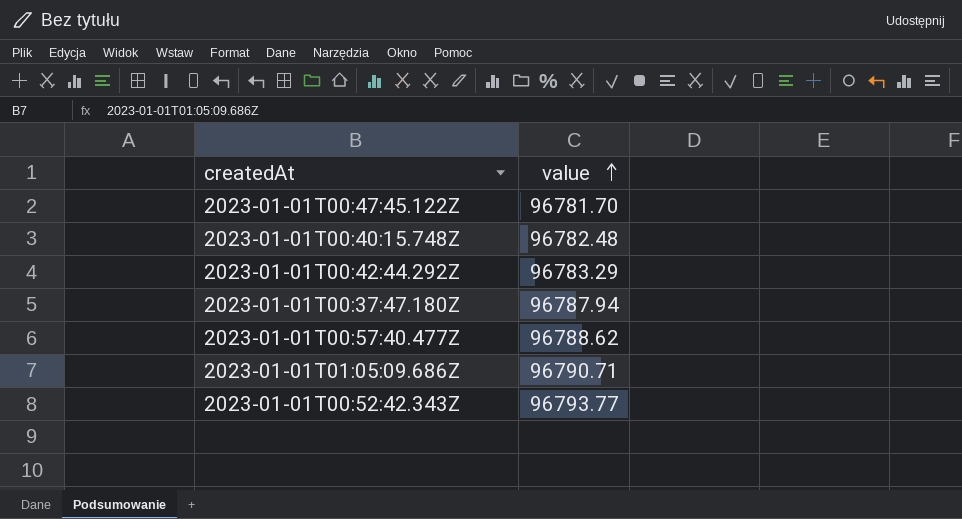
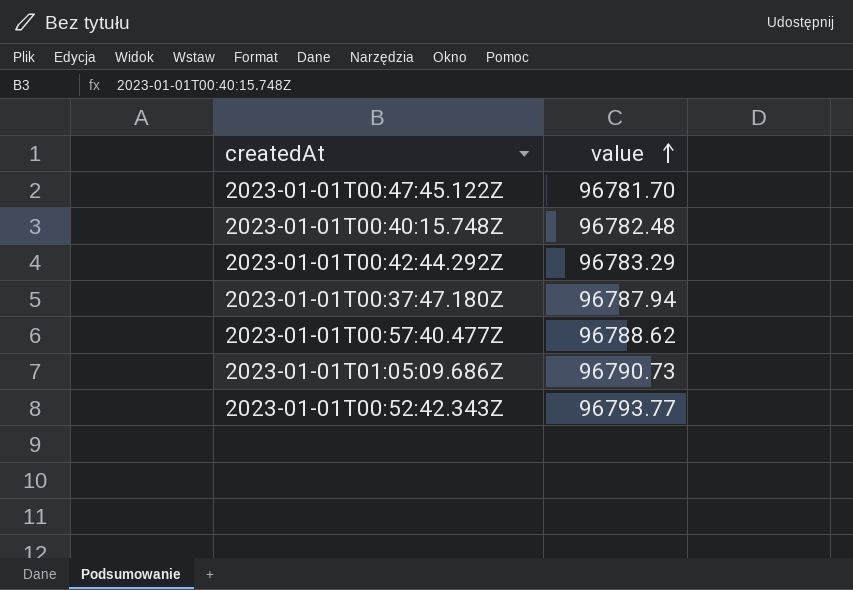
2023-01-01T01:05:09.686Z | value: 96790.71 -> 96790.73

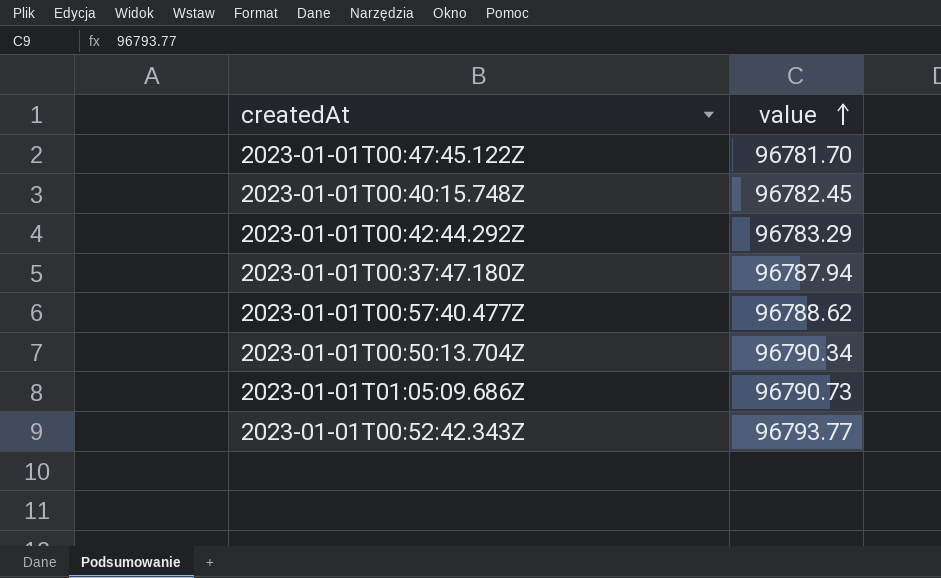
2023-01-01T00:40:15.748Z | value: 96782.48 -> 96782.45
row 2023-01-01T00:50:13.704Z: none -> 96790.34

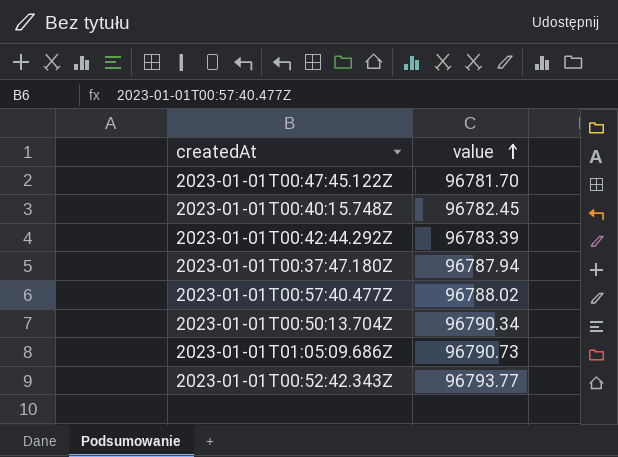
2023-01-01T00:42:44.292Z | value: 96783.29 -> 96783.39
2023-01-01T00:57:40.477Z | value: 96788.62 -> 96788.02

